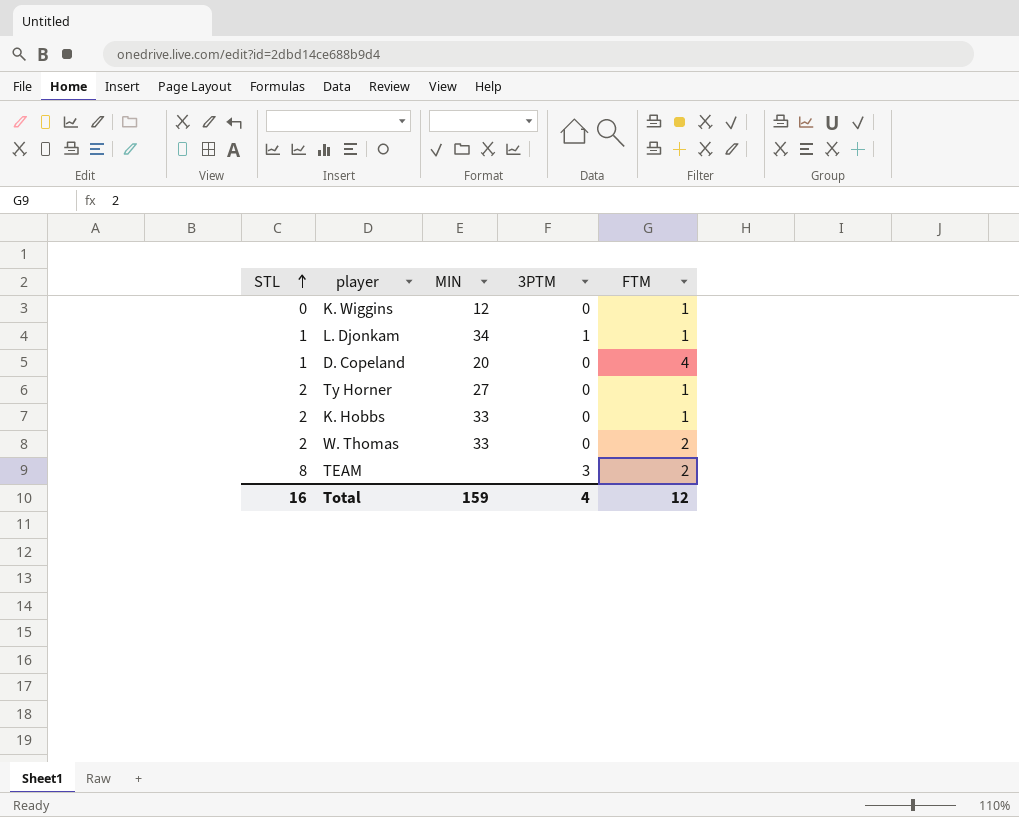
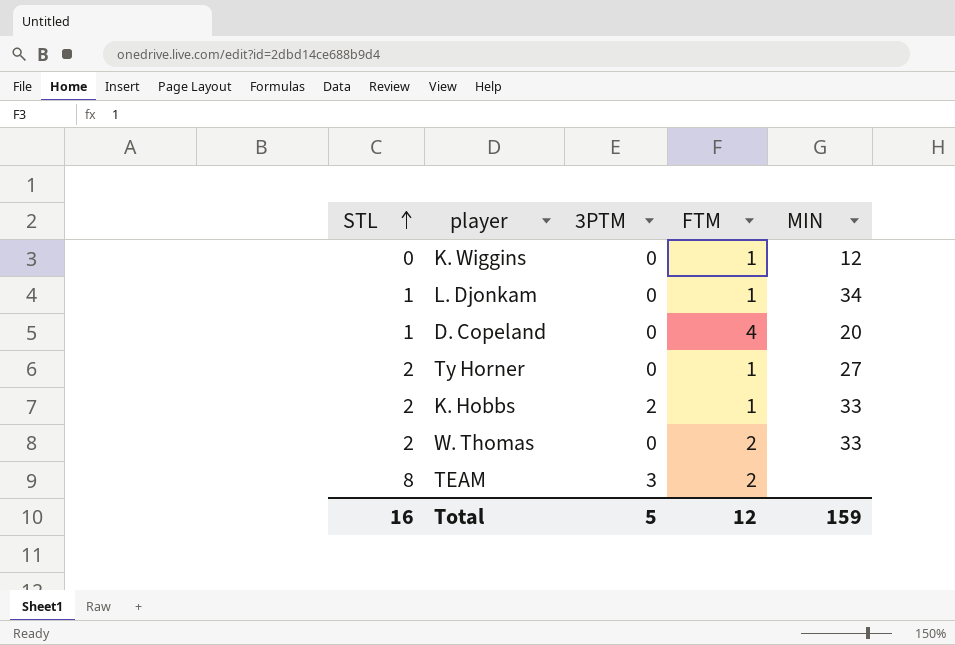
column MIN | position: 3 -> 5
L. Djonkam | 3PTM: 1 -> 0
K. Hobbs | 3PTM: 0 -> 2
Total | 3PTM: 4 -> 5

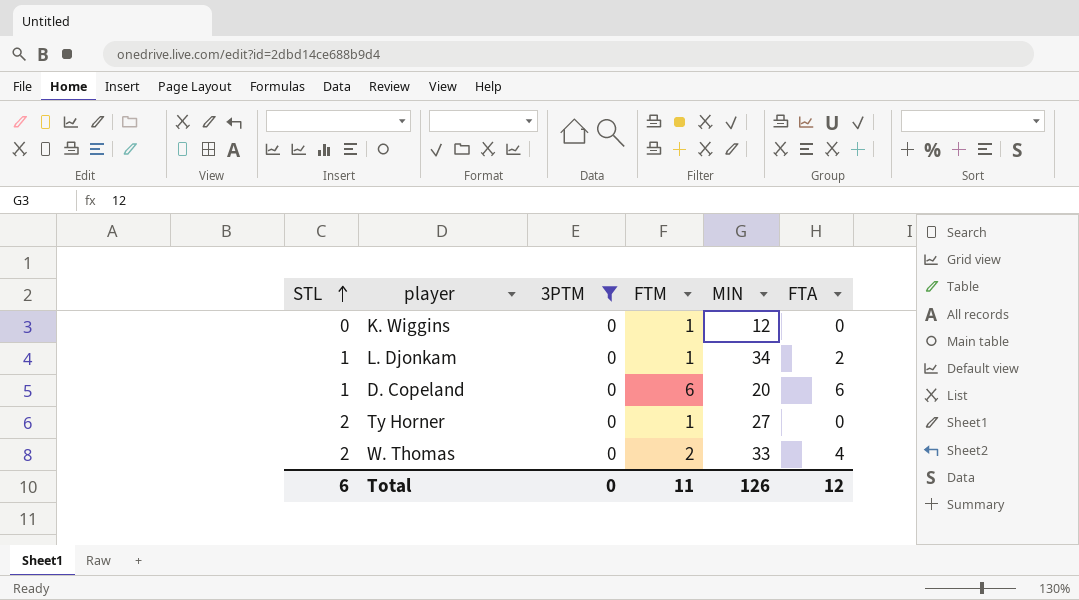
filter: none -> 3PTM = 0
column FTA | position: none -> 6
D. Copeland | FTM: 4 -> 6
Total | STL: 16 -> 6
Total | 3PTM: 5 -> 0
Total | FTM: 12 -> 11
Total | MIN: 159 -> 126

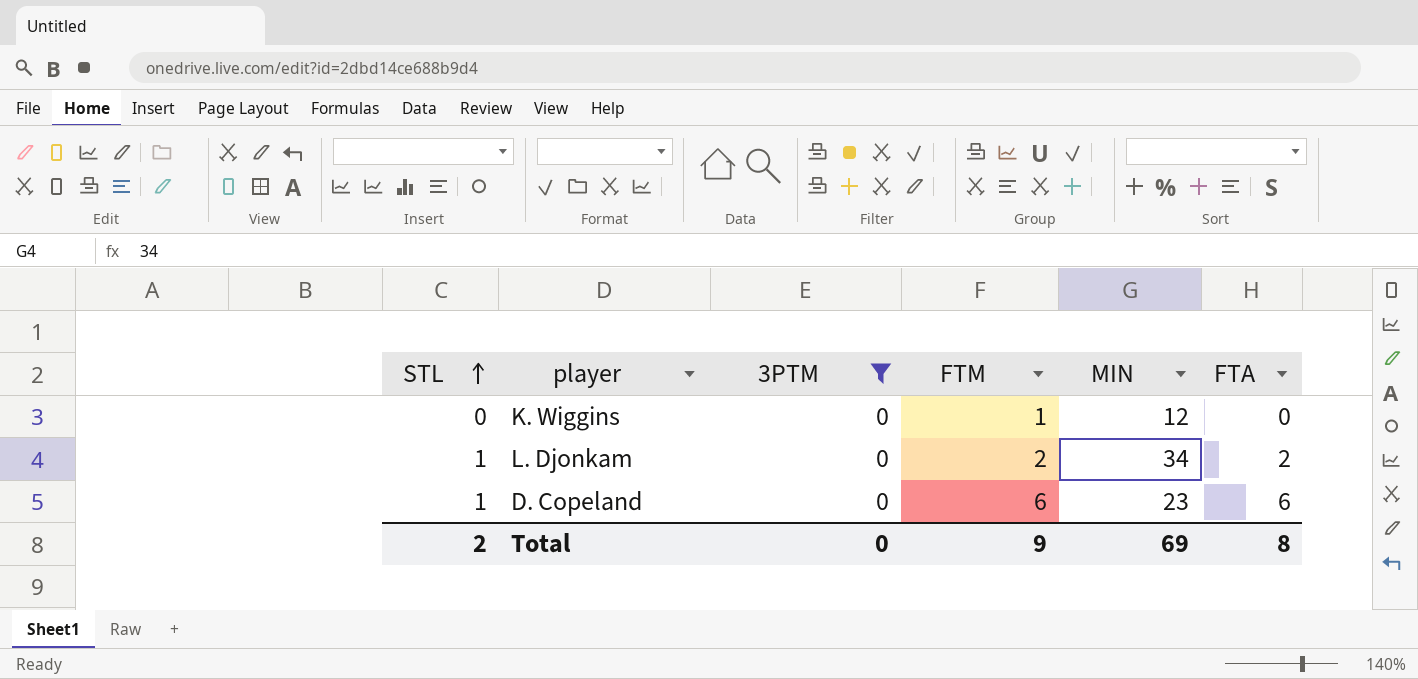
row Ty Horner: 2 | 0 | 1 | 27 | 0 -> none
row W. Thomas: 2 | 0 | 2 | 33 | 4 -> none
L. Djonkam | FTM: 1 -> 2
D. Copeland | MIN: 20 -> 23
Total | STL: 6 -> 2
Total | FTM: 11 -> 9
Total | MIN: 126 -> 69
Total | FTA: 12 -> 8

